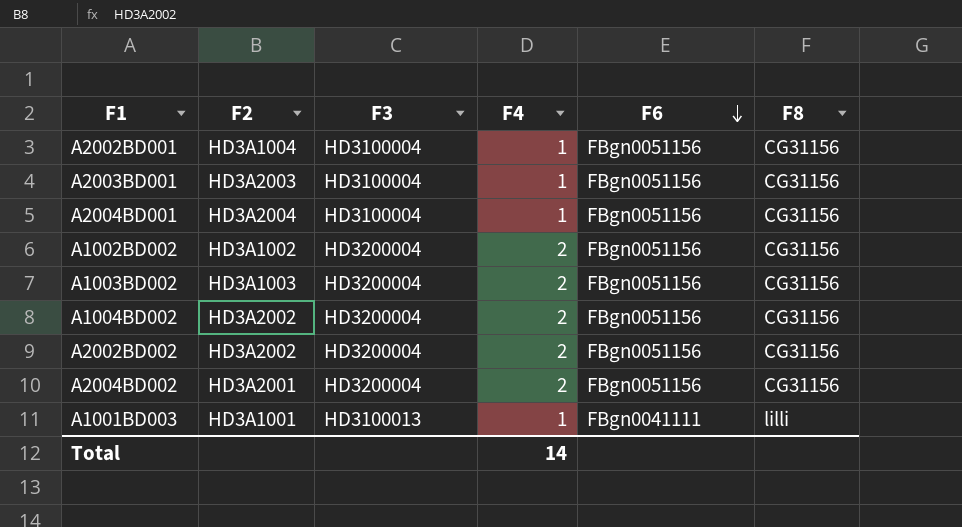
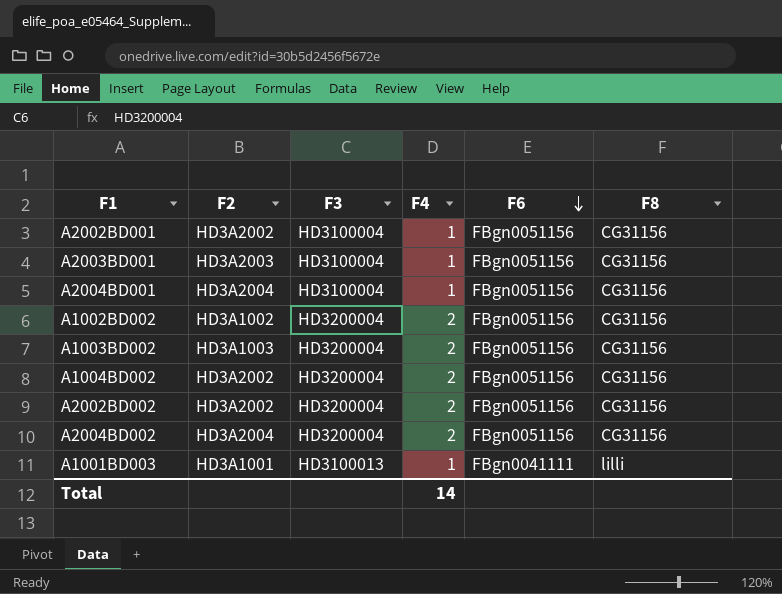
A2002BD001 | F2: HD3A1004 -> HD3A2002
A2004BD002 | F2: HD3A2001 -> HD3A2004

